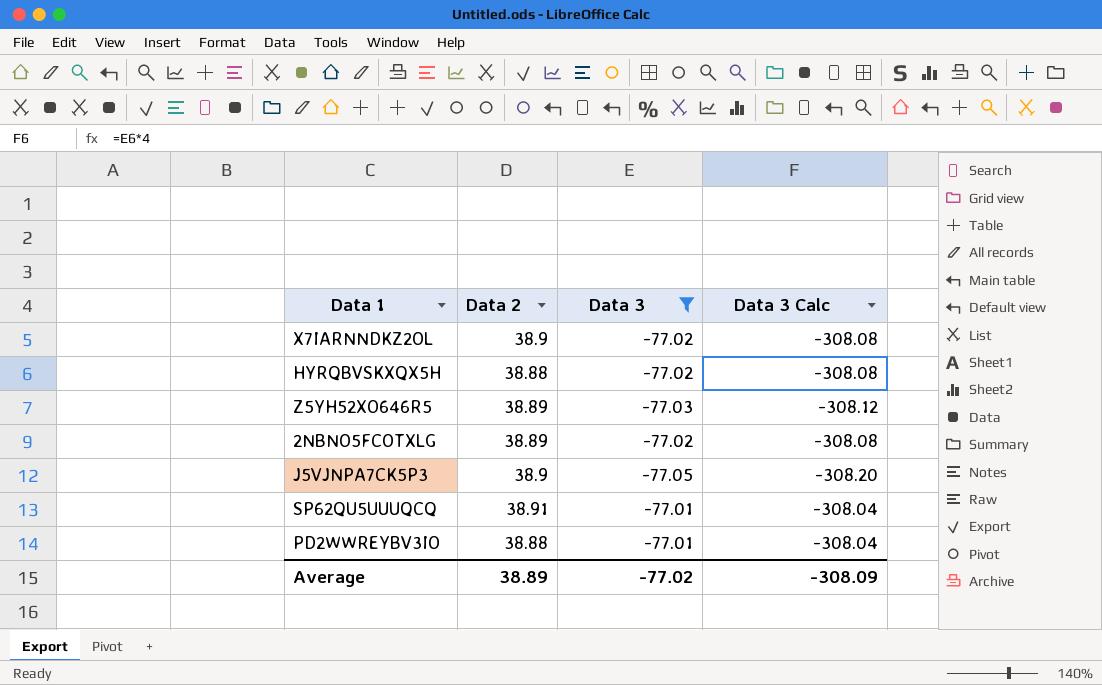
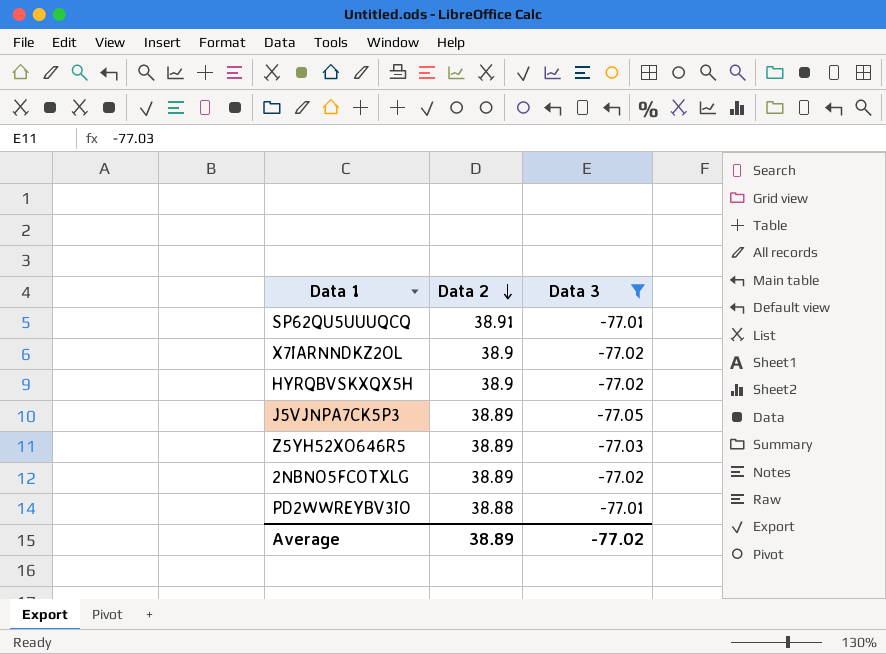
row order: none -> Data 2 descending
column Data 3 Calc | formula: [Data 3] * 4 -> none
HYRQBVSKXQX5H | Data 2: 38.88 -> 38.9
J5VJNPA7CK5P3 | Data 2: 38.9 -> 38.89

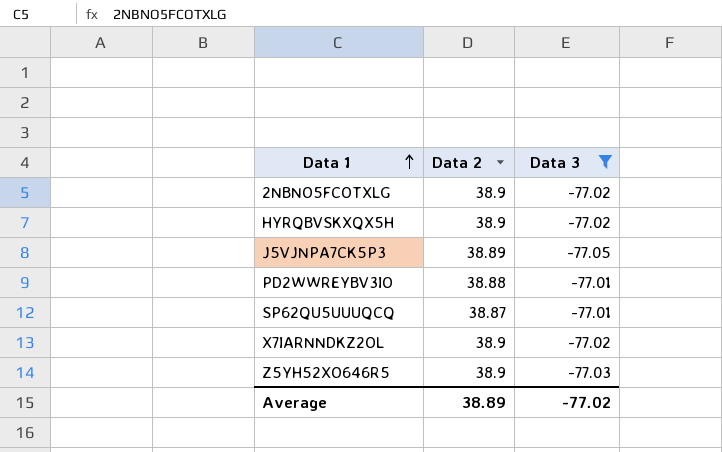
row order: Data 2 descending -> Data 1 ascending
2NBNO5FCOTXLG | Data 2: 38.89 -> 38.9
SP62QU5UUUQCQ | Data 2: 38.91 -> 38.87
Z5YH52XO646R5 | Data 2: 38.89 -> 38.9

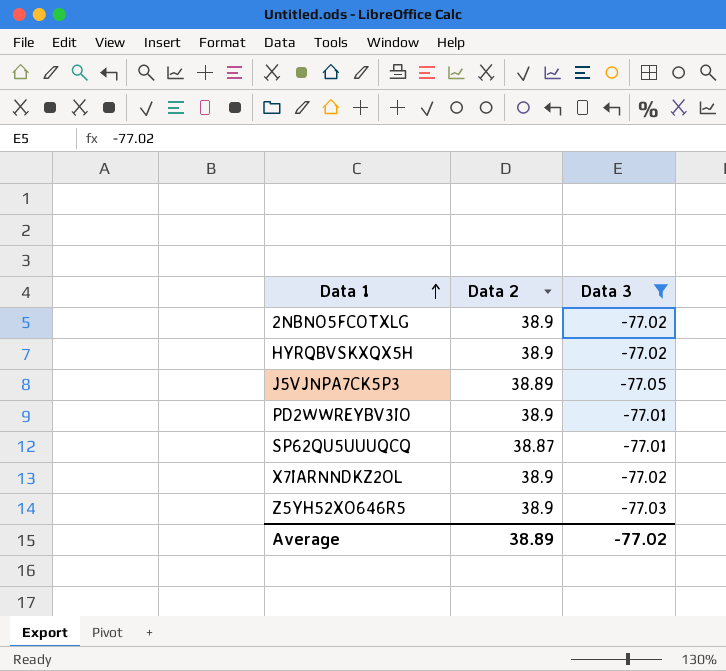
PD2WWREYBV3IO | Data 2: 38.88 -> 38.9

